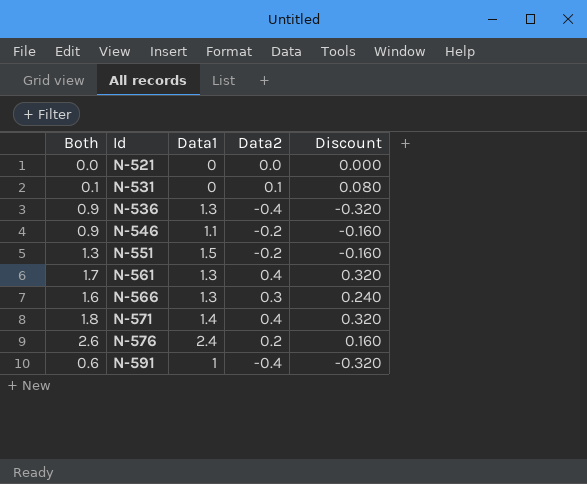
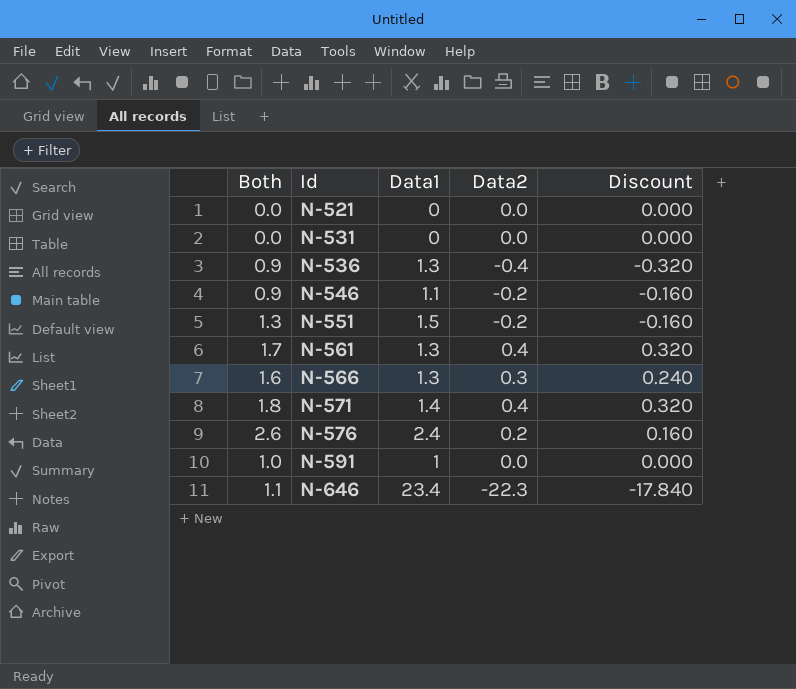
N-531 | Both: 0.1 -> 0.0
N-531 | Data2: 0.1 -> 0.0
N-531 | Discount: 0.080 -> 0.000
N-591 | Both: 0.6 -> 1.0
N-591 | Data2: -0.4 -> 0.0
N-591 | Discount: -0.320 -> 0.000
row N-646: none -> 1.1 | 23.4 | -22.3 | -17.840

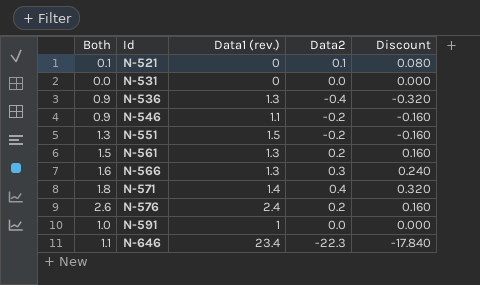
column name: Data1 -> Data1 (rev.)
N-521 | Both: 0.0 -> 0.1
N-521 | Data2: 0.0 -> 0.1
N-521 | Discount: 0.000 -> 0.080
N-561 | Both: 1.7 -> 1.5
N-561 | Data2: 0.4 -> 0.2
N-561 | Discount: 0.320 -> 0.160

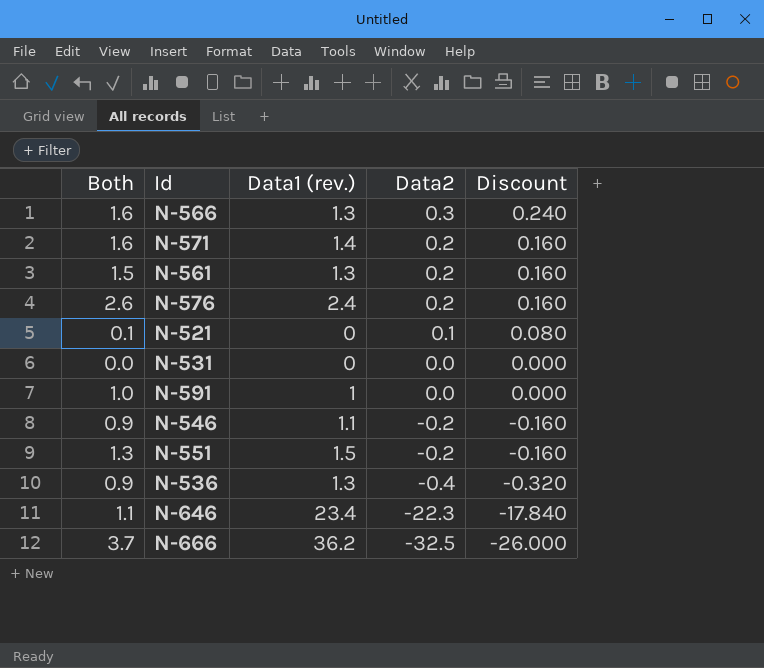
row order: Id ascending -> Data2 descending
N-571 | Both: 1.8 -> 1.6
N-571 | Data2: 0.4 -> 0.2
N-571 | Discount: 0.320 -> 0.160
row N-666: none -> 3.7 | 36.2 | -32.5 | -26.000

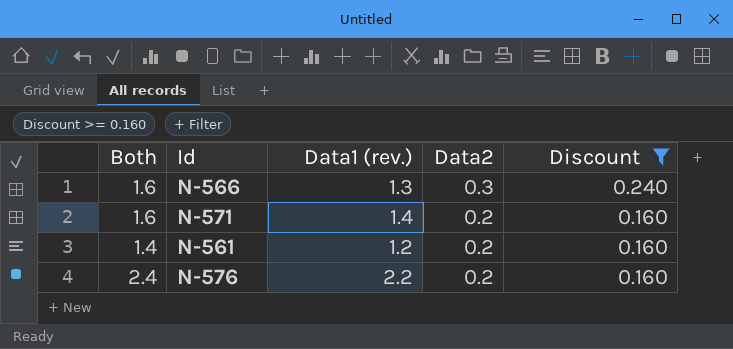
filter: none -> Discount >= 0.160
N-561 | Both: 1.5 -> 1.4
N-561 | Data1 (rev.): 1.3 -> 1.2
N-576 | Both: 2.6 -> 2.4
N-576 | Data1 (rev.): 2.4 -> 2.2

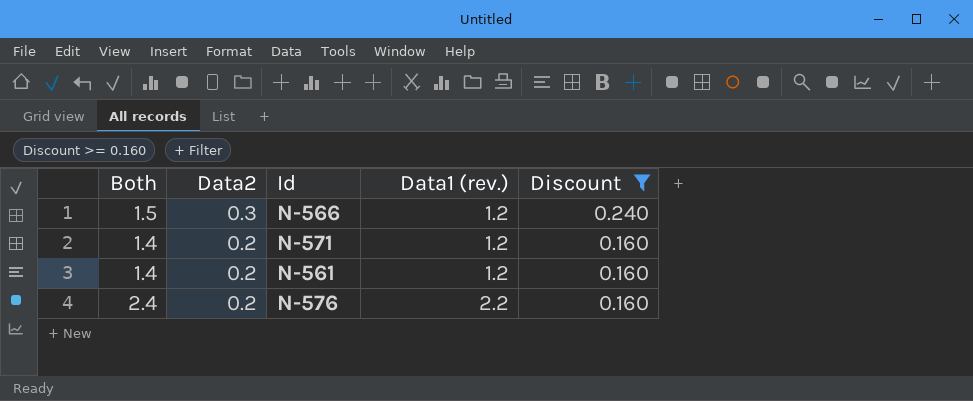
column Data2 | position: 4 -> 2
N-566 | Both: 1.6 -> 1.5
N-566 | Data1 (rev.): 1.3 -> 1.2
N-571 | Both: 1.6 -> 1.4
N-571 | Data1 (rev.): 1.4 -> 1.2

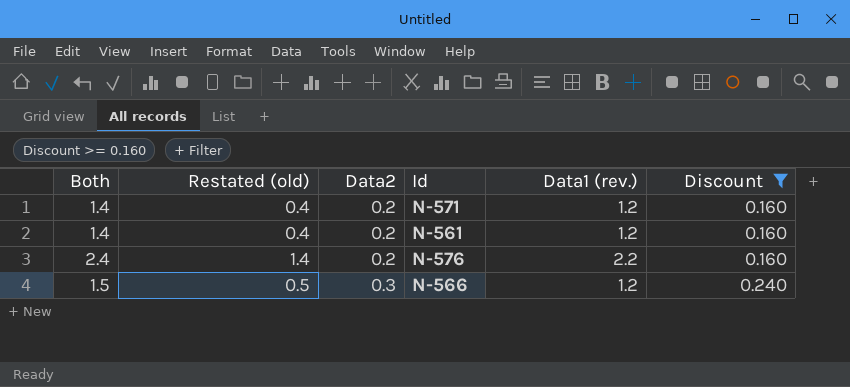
row order: Data2 descending -> Data2 ascending
column Restated (old) | formula: none -> [Both] - 1

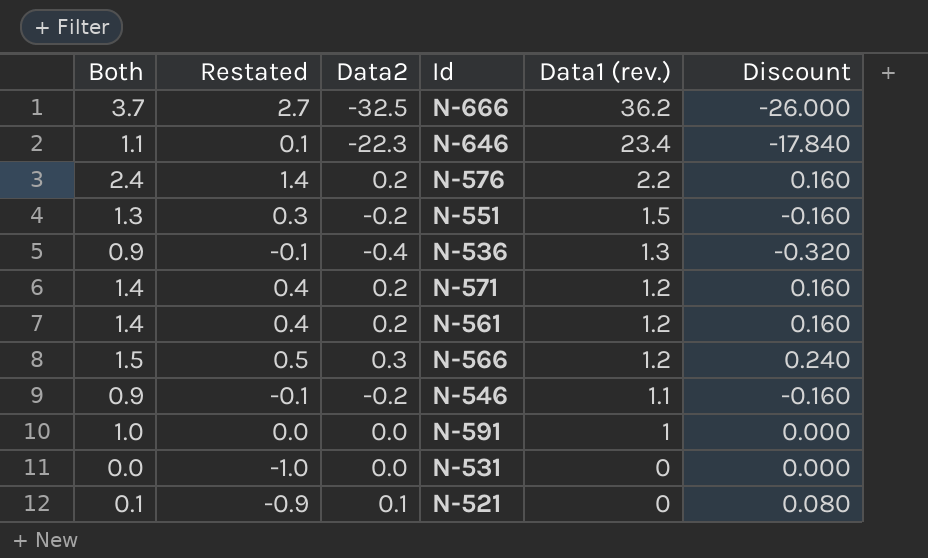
filter: Discount >= 0.160 -> none
row order: Data2 ascending -> Data1 (rev.) descending
column name: Restated (old) -> Restated

